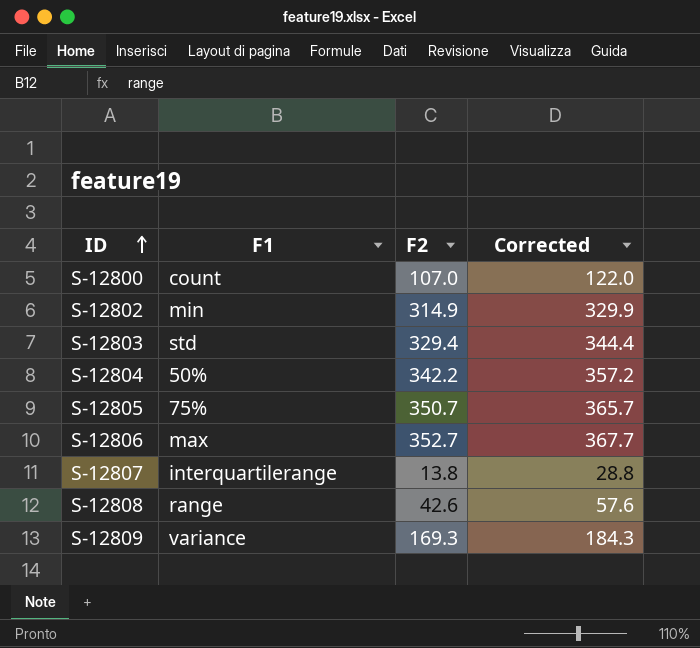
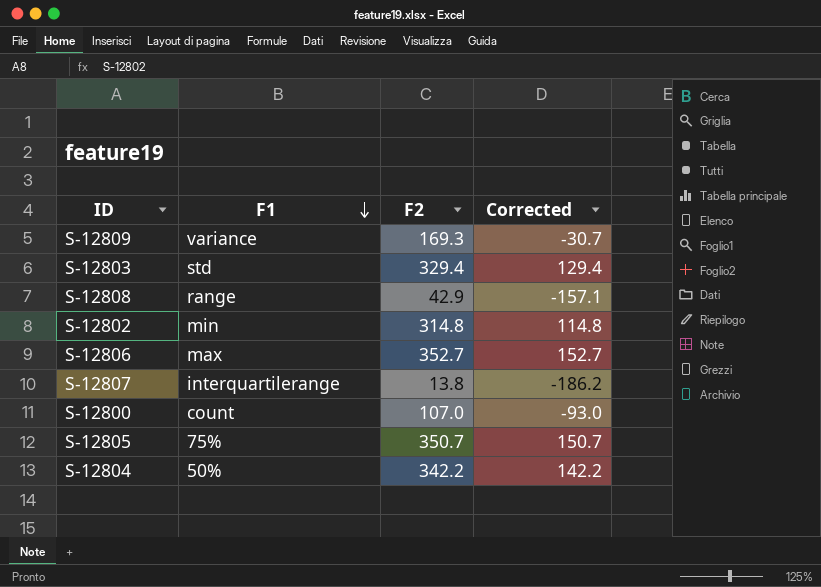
row order: ID ascending -> F1 descending
column Corrected | formula: [F2] + 15 -> [F2] - 200
S-12808 | F2: 42.6 -> 42.9
S-12802 | F2: 314.9 -> 314.8

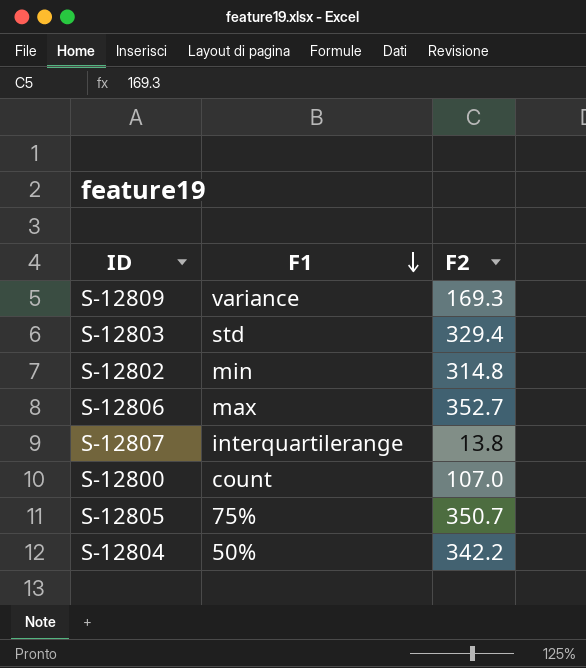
column Corrected | formula: [F2] - 200 -> none
row S-12808: range | 42.9 | -157.1 -> none

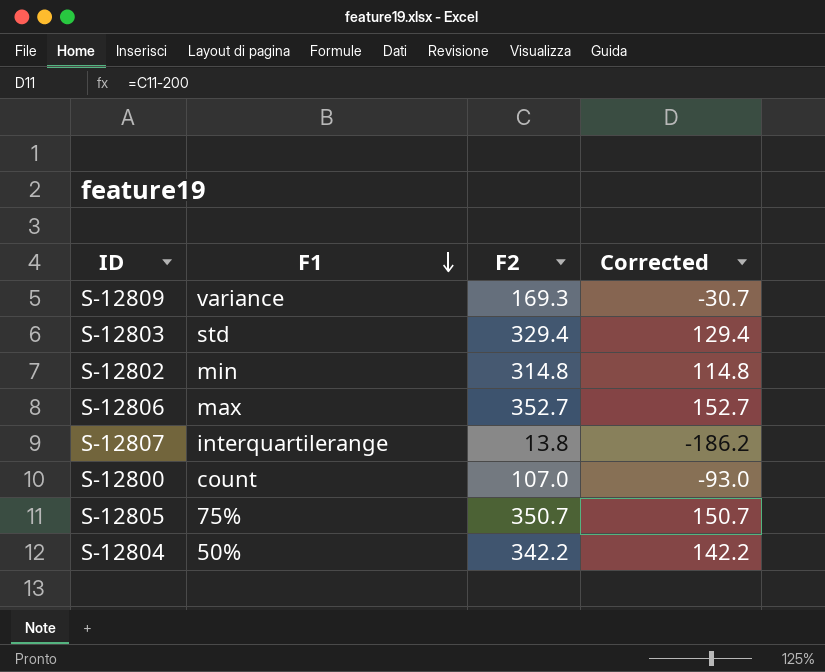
column Corrected | formula: none -> [F2] - 200

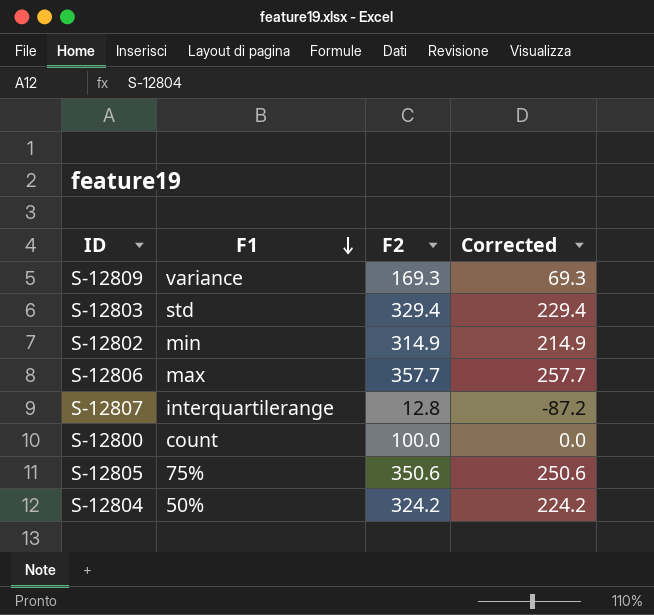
column Corrected | formula: [F2] - 200 -> [F2] - 100
S-12802 | F2: 314.8 -> 314.9
S-12806 | F2: 352.7 -> 357.7
S-12807 | F2: 13.8 -> 12.8
S-12800 | F2: 107.0 -> 100.0
S-12805 | F2: 350.7 -> 350.6
S-12804 | F2: 342.2 -> 324.2

